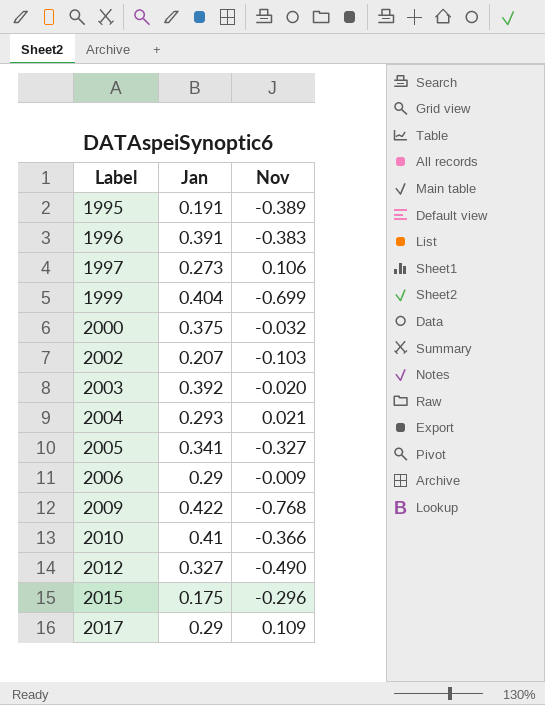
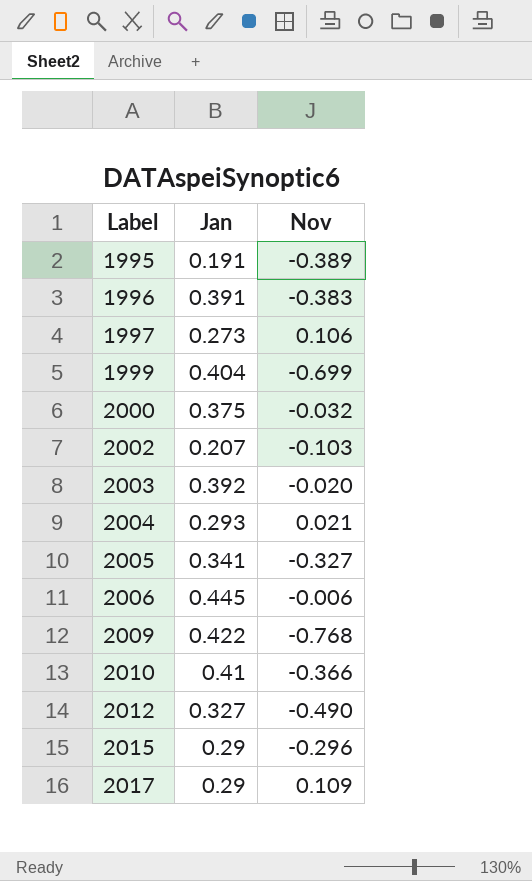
2006 | Jan: 0.29 -> 0.445
2006 | Nov: -0.009 -> -0.006
2015 | Jan: 0.175 -> 0.29

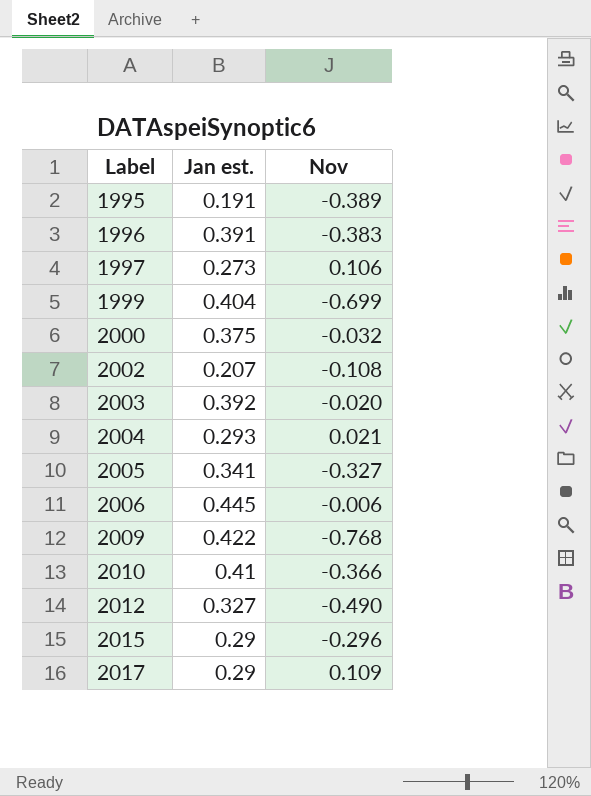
column name: Jan -> Jan est.
2002 | Nov: -0.103 -> -0.108

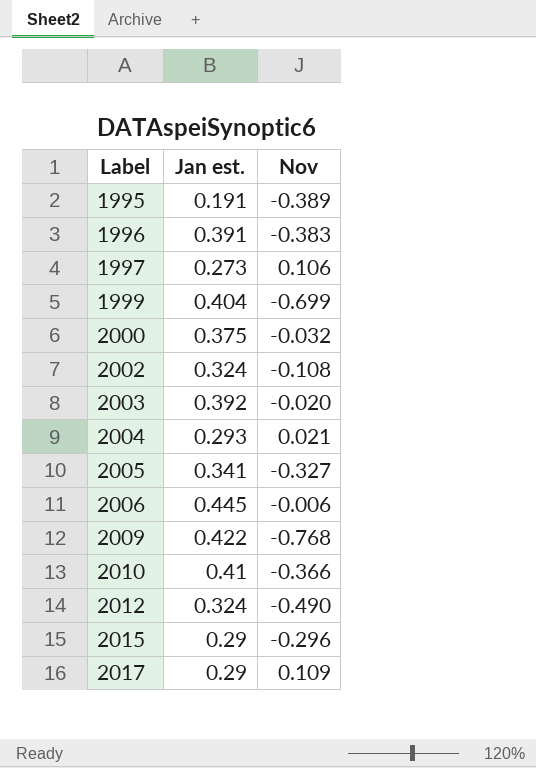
2002 | Jan est.: 0.207 -> 0.324
2012 | Jan est.: 0.327 -> 0.324

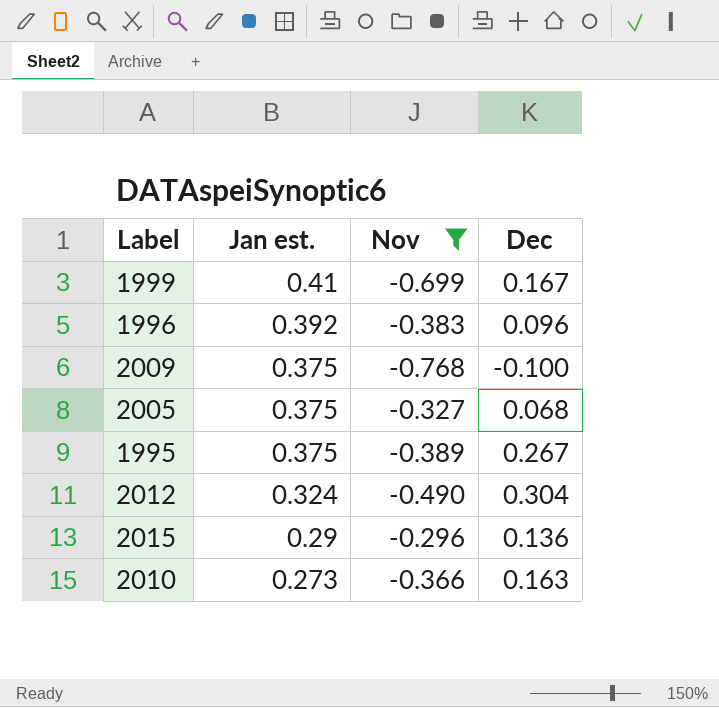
filter: none -> Nov <= -0.296
row order: Label ascending -> Jan est. descending
column Dec | position: none -> 4
1999 | Jan est.: 0.404 -> 0.41
1996 | Jan est.: 0.391 -> 0.392
2009 | Jan est.: 0.422 -> 0.375
2005 | Jan est.: 0.341 -> 0.375
1995 | Jan est.: 0.191 -> 0.375
2010 | Jan est.: 0.41 -> 0.273

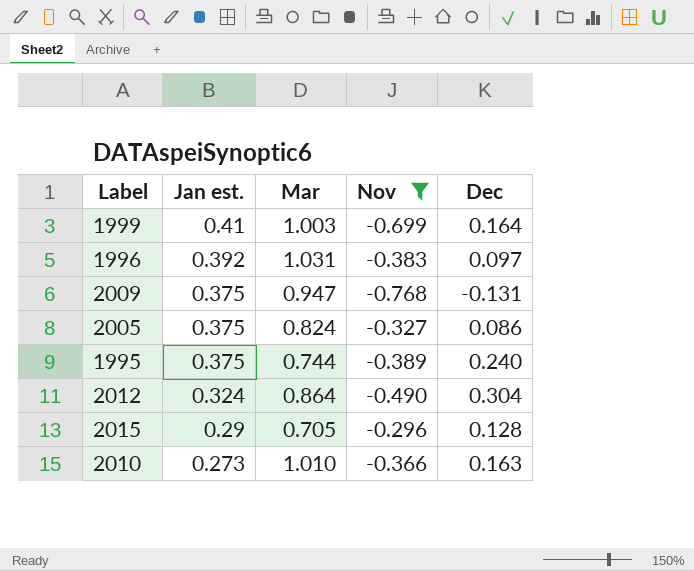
column Mar | position: none -> 3
1999 | Dec: 0.167 -> 0.164
1996 | Dec: 0.096 -> 0.097
2009 | Dec: -0.100 -> -0.131
2005 | Dec: 0.068 -> 0.086
1995 | Dec: 0.267 -> 0.240
2015 | Dec: 0.136 -> 0.128

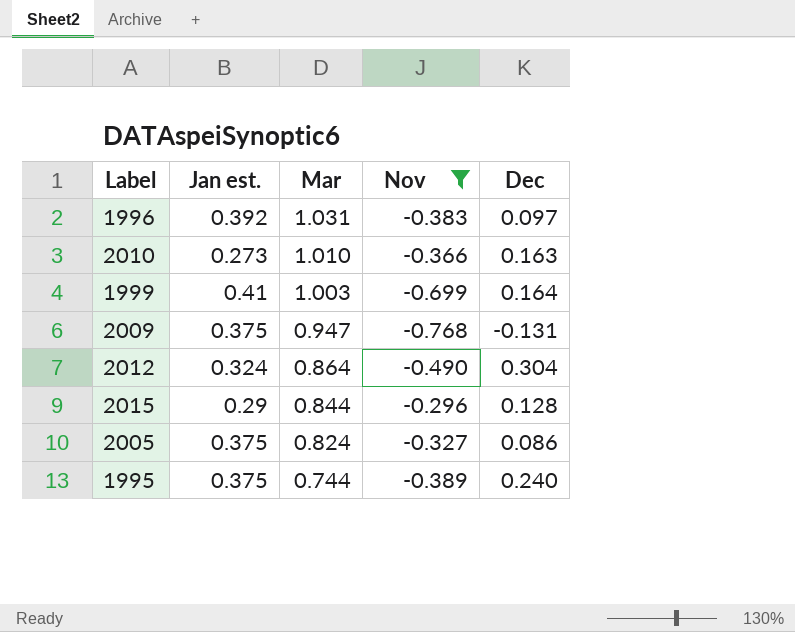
row order: Jan est. descending -> Mar descending
2015 | Mar: 0.705 -> 0.844

